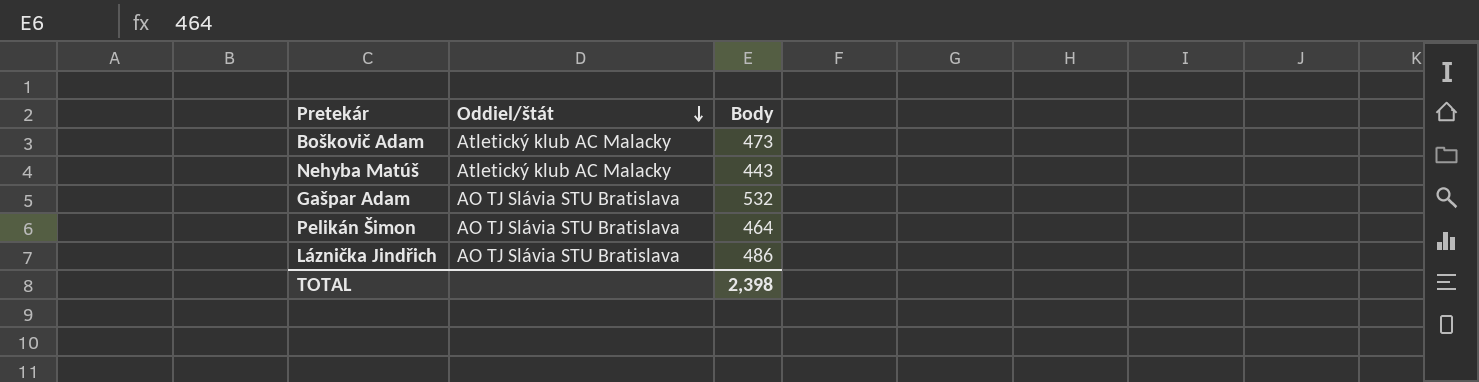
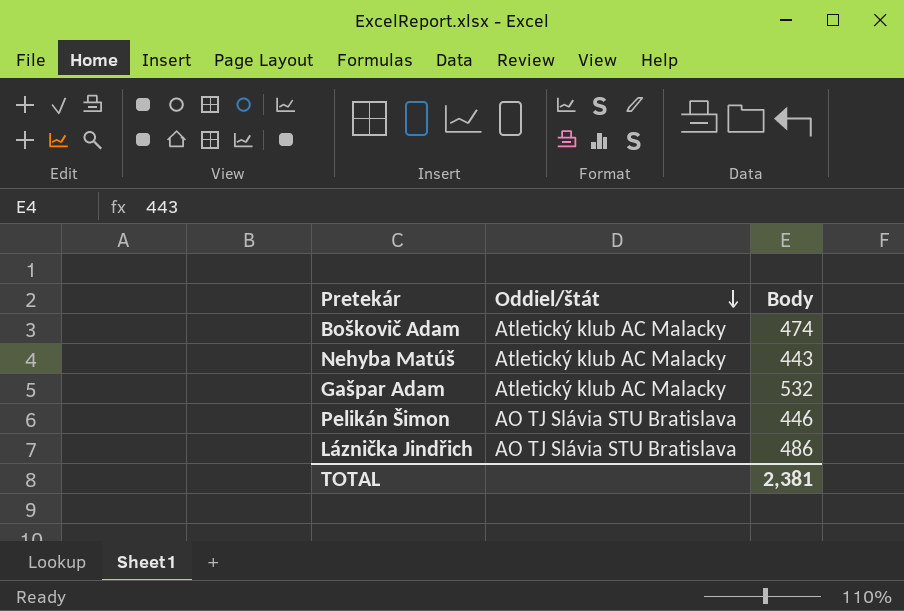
Boškovič Adam | Body: 473 -> 474
Gašpar Adam | Oddiel/štát: AO TJ Slávia STU Bratislava -> Atletický klub AC Malacky
Pelikán Šimon | Body: 464 -> 446
TOTAL | Body: 2,398 -> 2,381

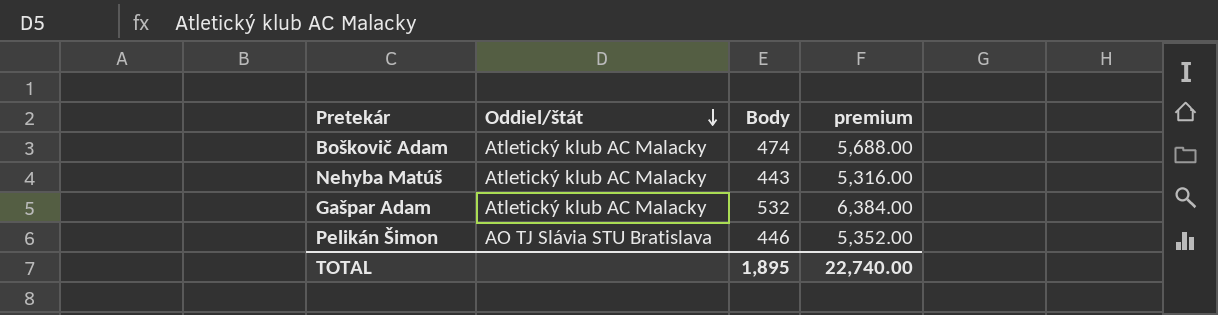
column premium | formula: none -> [Body] * 12
row Láznička Jindřich: AO TJ Slávia STU Bratislava | 486 -> none
TOTAL | Body: 2,381 -> 1,895

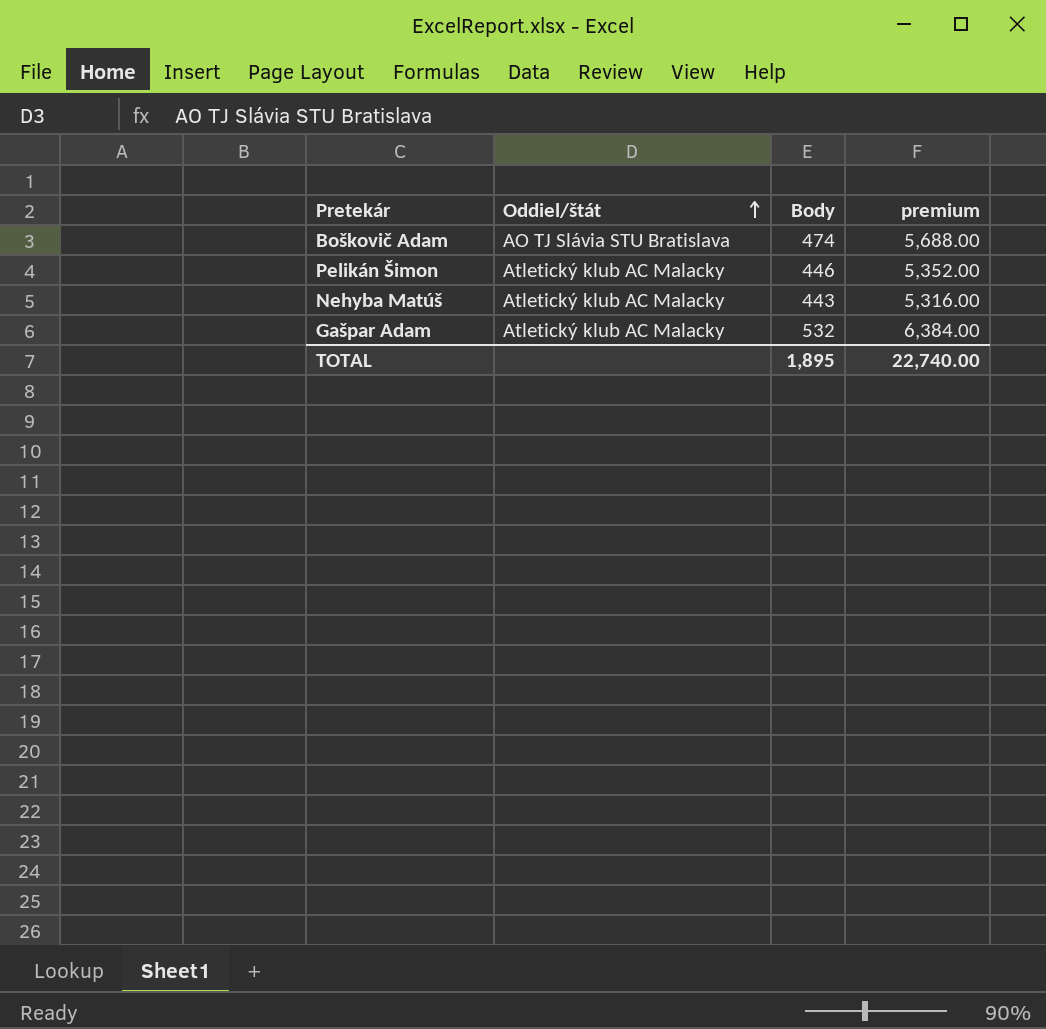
row order: Oddiel/štát descending -> Oddiel/štát ascending
Boškovič Adam | Oddiel/štát: Atletický klub AC Malacky -> AO TJ Slávia STU Bratislava
Pelikán Šimon | Oddiel/štát: AO TJ Slávia STU Bratislava -> Atletický klub AC Malacky

